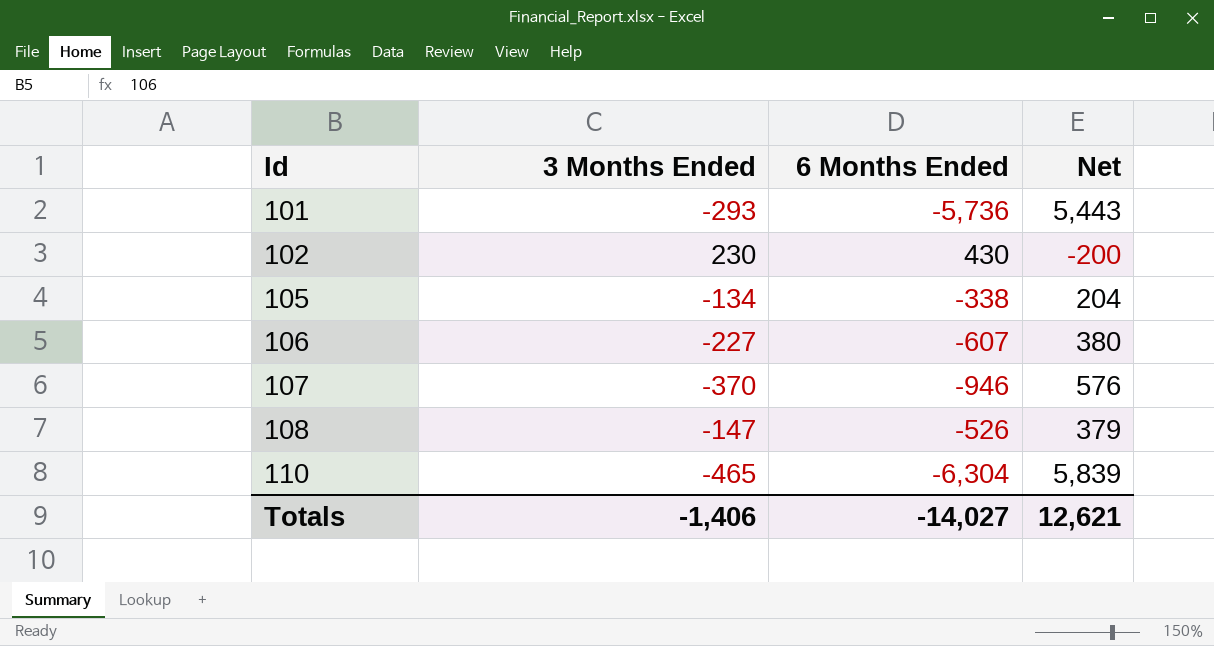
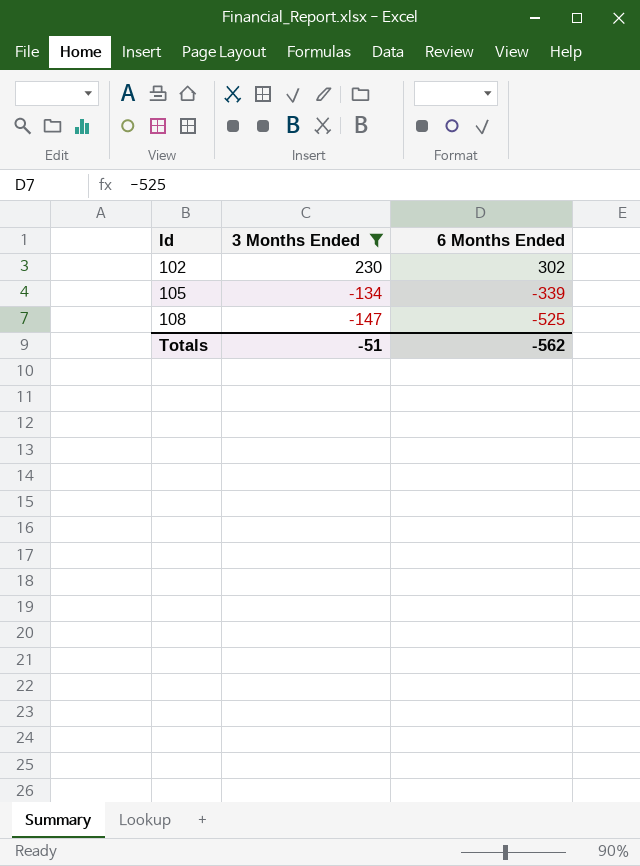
filter: none -> 3 Months Ended >= -147
column Net | formula: [3 Months Ended] - [6 Months Ended] -> none
102 | 6 Months Ended: 430 -> 302
105 | 6 Months Ended: -338 -> -339
108 | 6 Months Ended: -526 -> -525
Totals | 3 Months Ended: -1,406 -> -51
Totals | 6 Months Ended: -14,027 -> -562

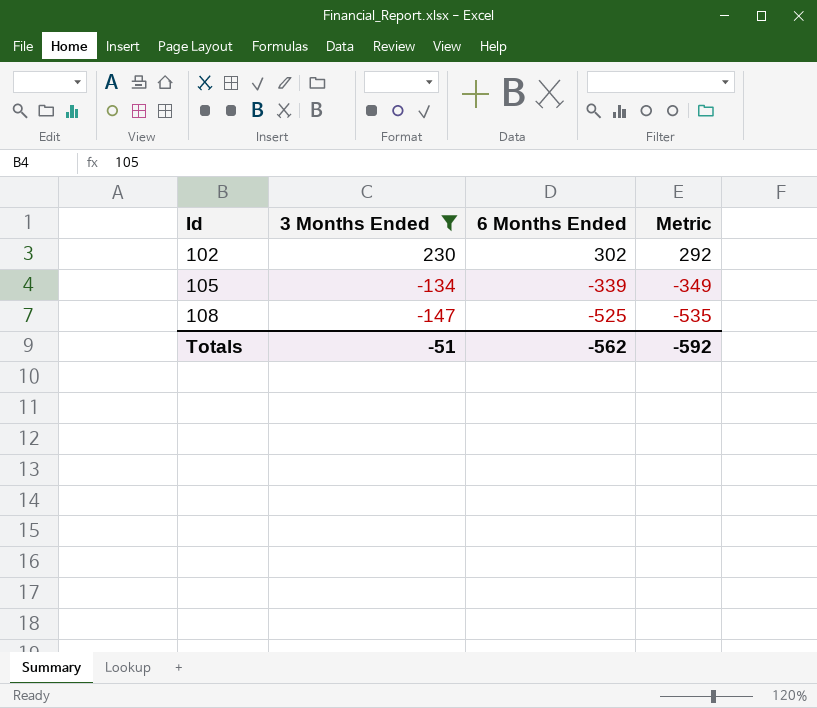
column Metric | formula: none -> [6 Months Ended] - 10

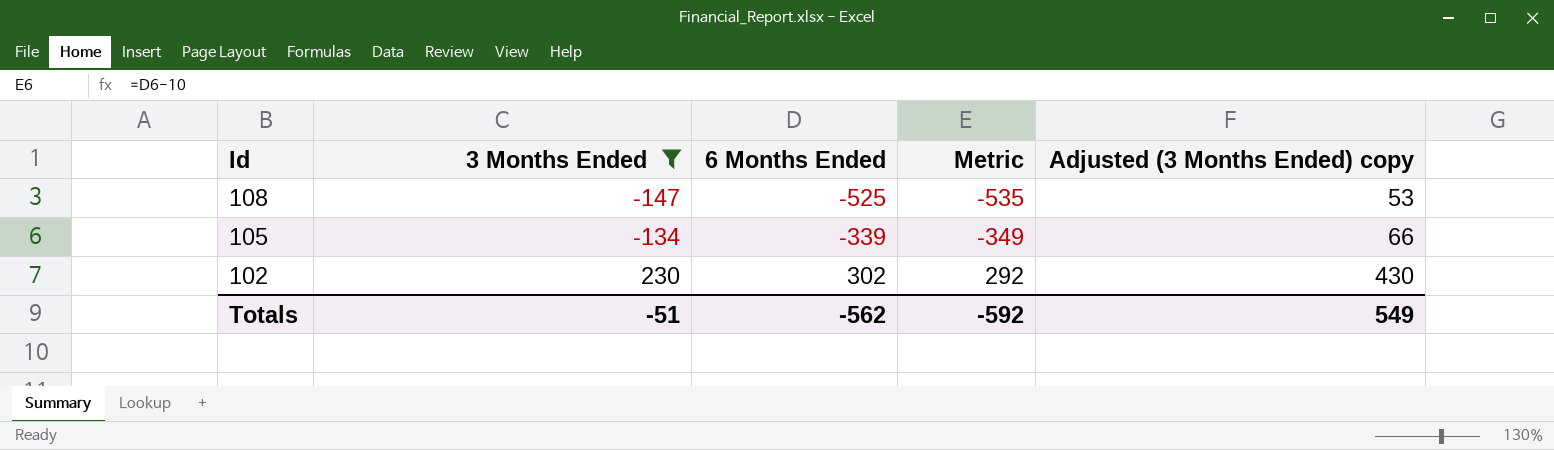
row order: Id ascending -> Id descending
column Adjusted (3 Months Ended) copy | formula: none -> [3 Months Ended] + 200

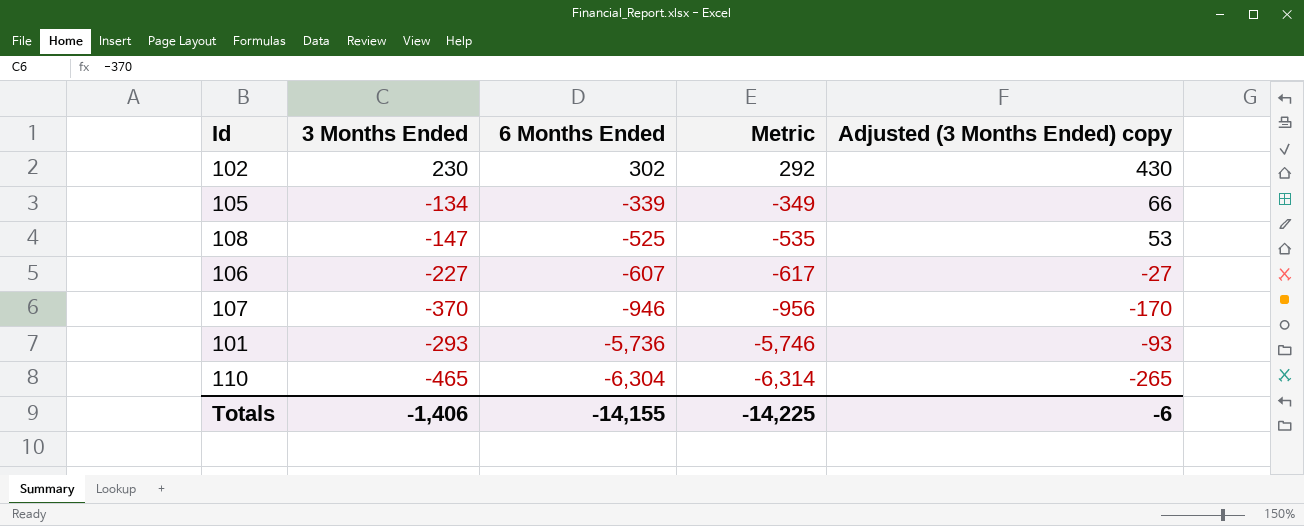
filter: 3 Months Ended >= -147 -> none
row order: Id descending -> 6 Months Ended descending
Totals | 3 Months Ended: -51 -> -1,406
Totals | 6 Months Ended: -562 -> -14,155
Totals | Metric: -592 -> -14,225
Totals | Adjusted (3 Months Ended) copy: 549 -> -6

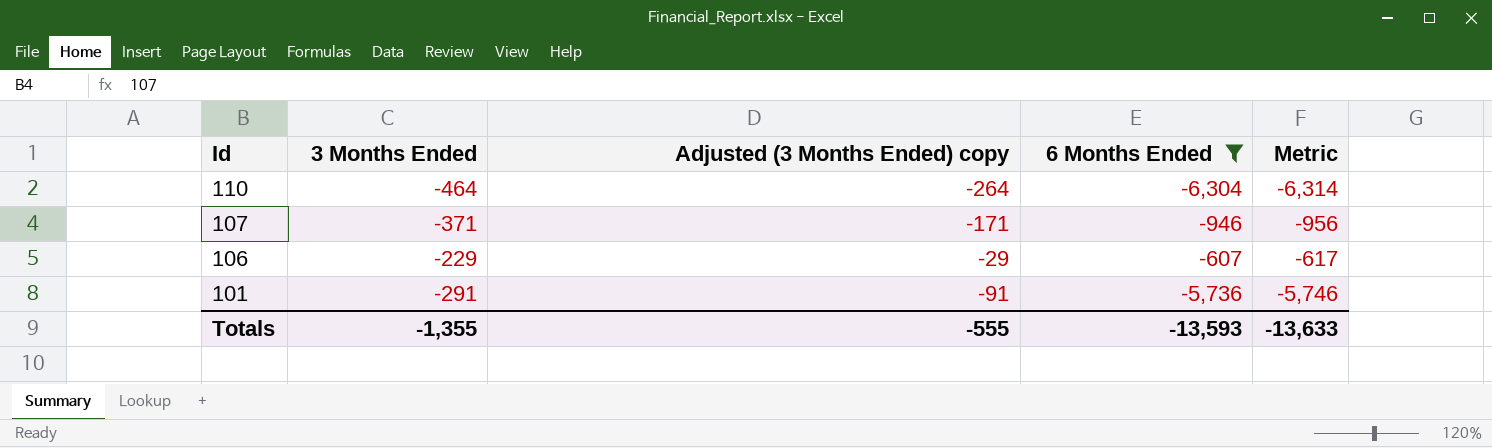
filter: none -> 6 Months Ended <= -607
row order: 6 Months Ended descending -> Id descending
column Adjusted (3 Months Ended) copy | position: 5 -> 3
110 | 3 Months Ended: -465 -> -464
110 | Adjusted (3 Months Ended) copy: -265 -> -264
107 | 3 Months Ended: -370 -> -371
107 | Adjusted (3 Months Ended) copy: -170 -> -171
106 | 3 Months Ended: -227 -> -229
106 | Adjusted (3 Months Ended) copy: -27 -> -29
101 | 3 Months Ended: -293 -> -291
101 | Adjusted (3 Months Ended) copy: -93 -> -91
Totals | 3 Months Ended: -1,406 -> -1,355
Totals | Adjusted (3 Months Ended) copy: -6 -> -555
Totals | 6 Months Ended: -14,155 -> -13,593
Totals | Metric: -14,225 -> -13,633

